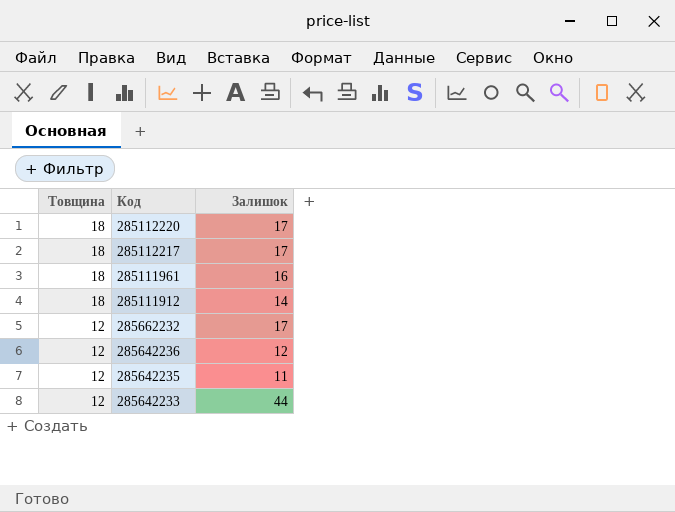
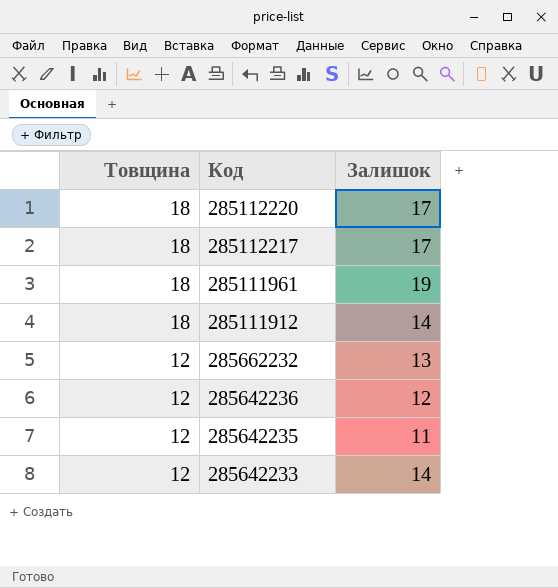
285111961 | Залишок: 16 -> 19
285662232 | Залишок: 17 -> 13
285642233 | Залишок: 44 -> 14

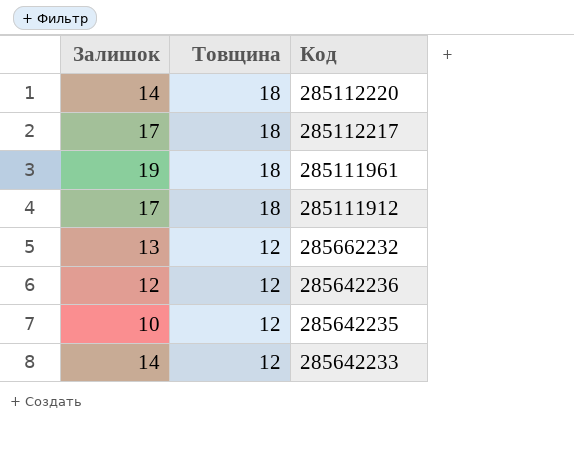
column Залишок | position: 3 -> 1
285112220 | Залишок: 17 -> 14
285111912 | Залишок: 14 -> 17
285642235 | Залишок: 11 -> 10

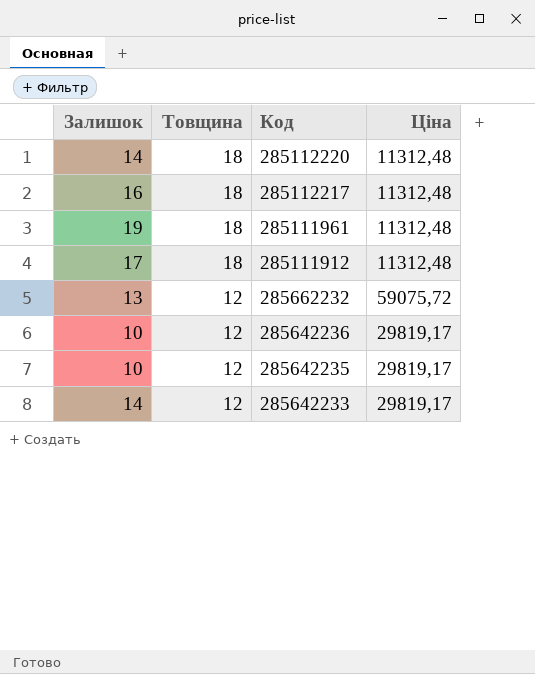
column Ціна | position: none -> 4
285112217 | Залишок: 17 -> 16
285642236 | Залишок: 12 -> 10

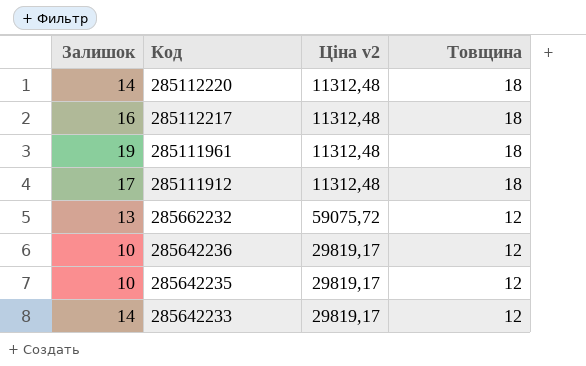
column name: Ціна -> Ціна v2
column Товщина | position: 2 -> 4

